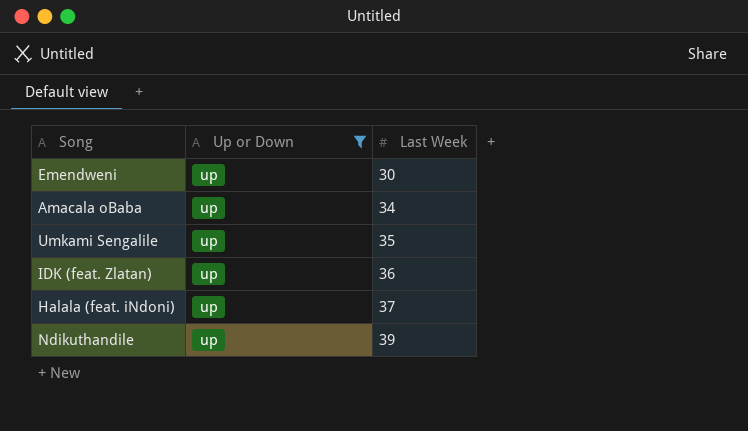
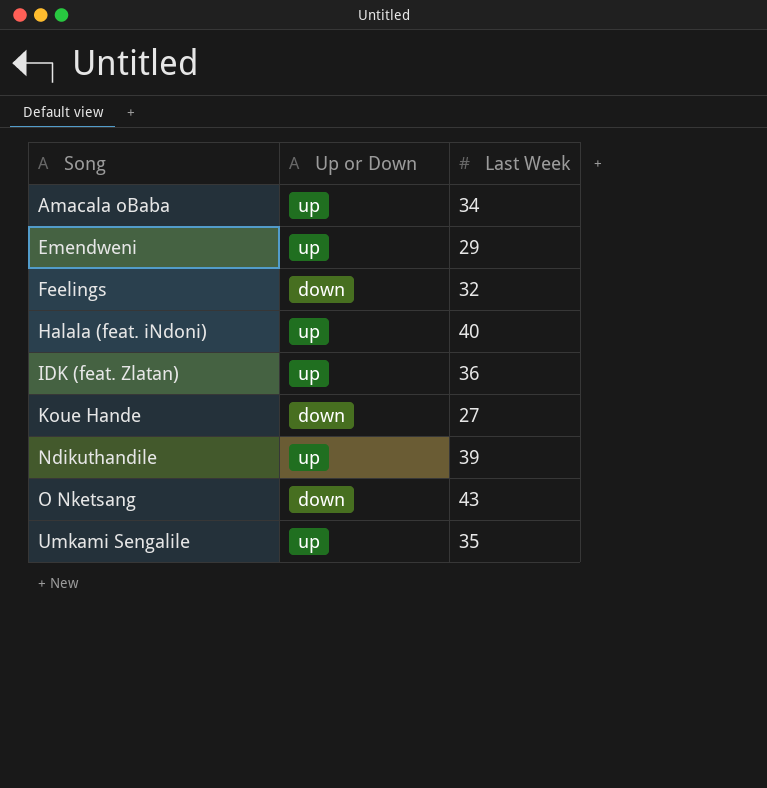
filter: Up or Down = up -> none
row order: Last Week ascending -> Song ascending
Emendweni | Last Week: 30 -> 29
Halala (feat. iNdoni) | Last Week: 37 -> 40

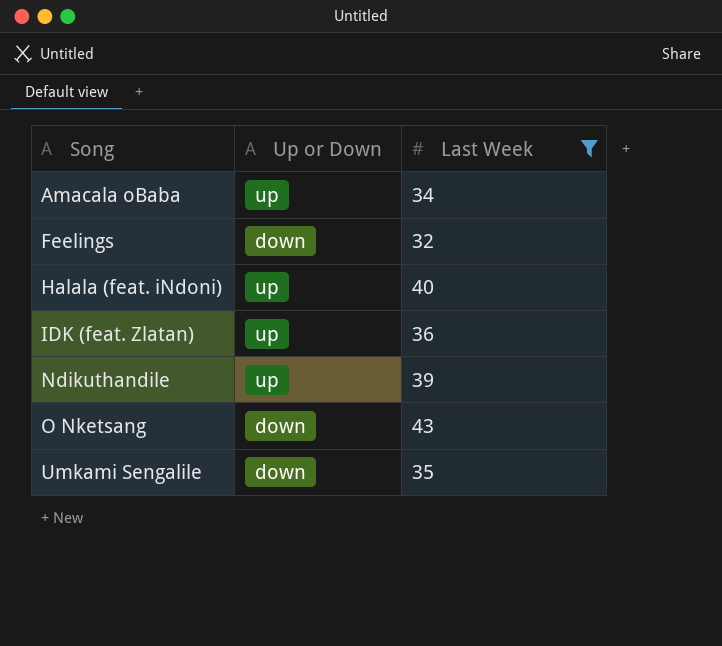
filter: none -> Last Week >= 32
Umkami Sengalile | Up or Down: up -> down

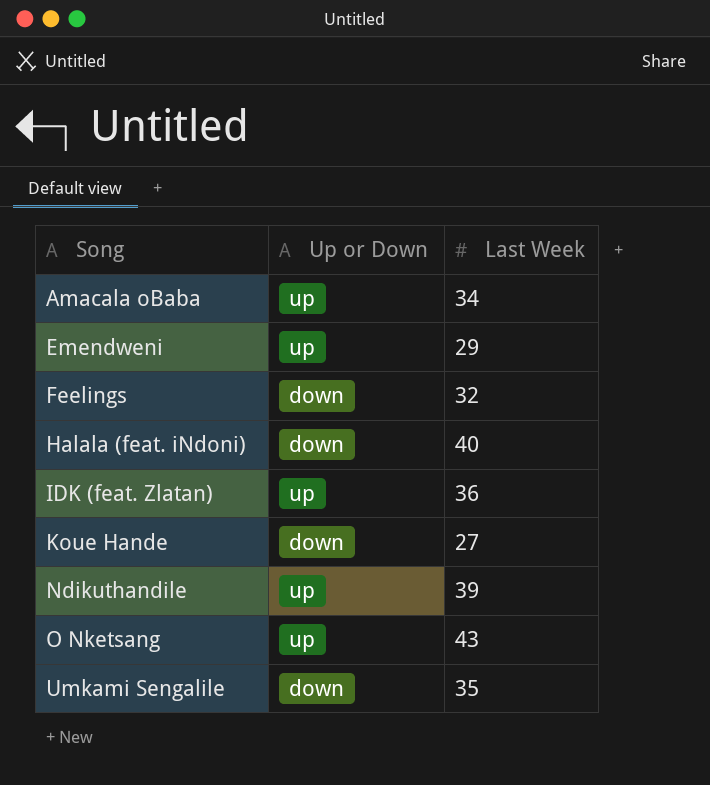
filter: Last Week >= 32 -> none
Halala (feat. iNdoni) | Up or Down: up -> down
O Nketsang | Up or Down: down -> up

